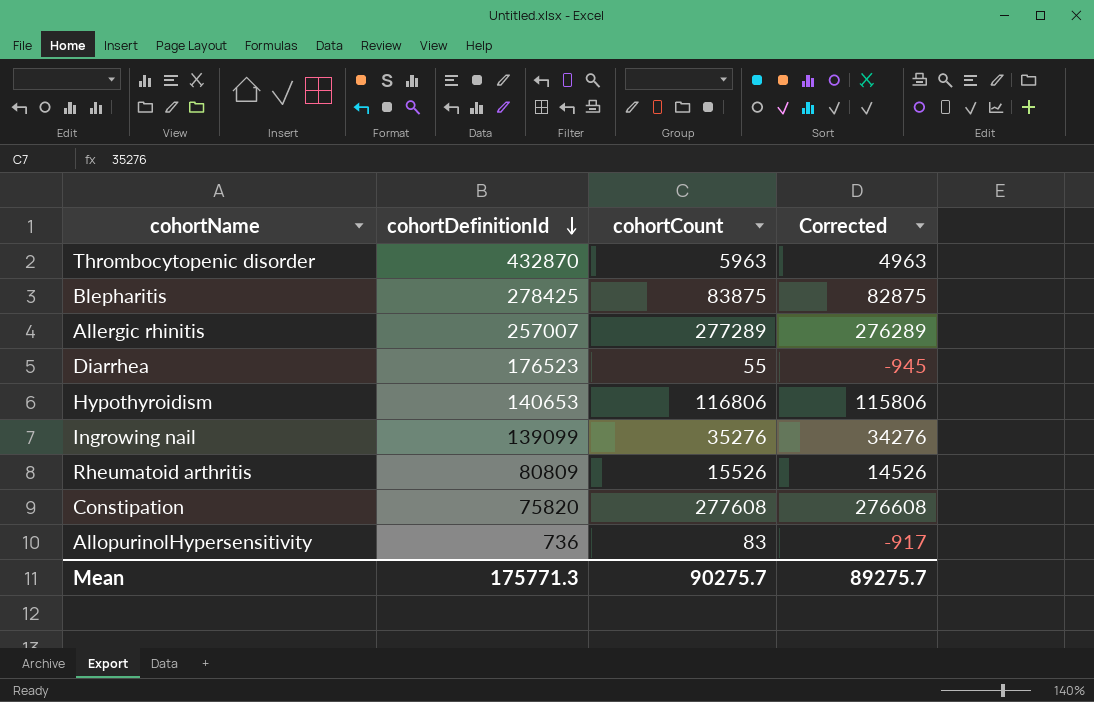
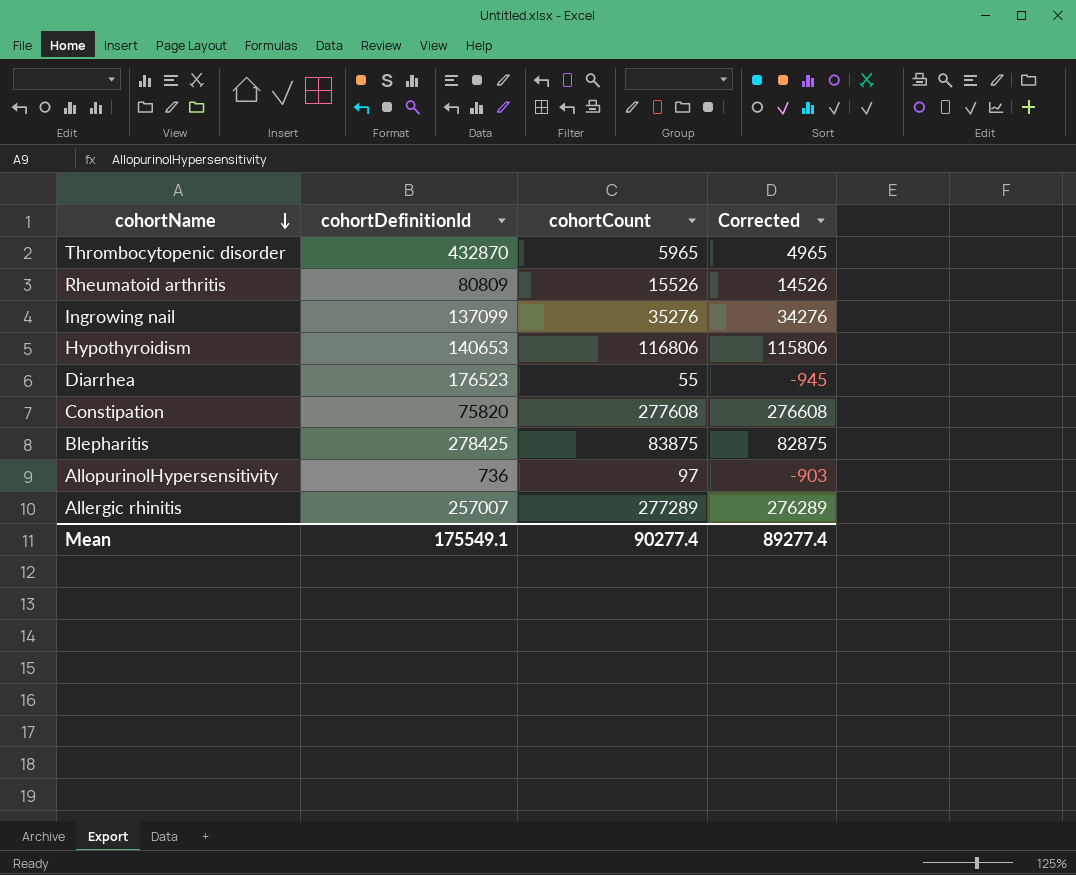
row order: cohortDefinitionId descending -> cohortName descending
Thrombocytopenic disorder | cohortCount: 5963 -> 5965
Thrombocytopenic disorder | Corrected: 4963 -> 4965
Ingrowing nail | cohortDefinitionId: 139099 -> 137099
AllopurinolHypersensitivity | cohortCount: 83 -> 97
AllopurinolHypersensitivity | Corrected: -917 -> -903
Mean | cohortDefinitionId: 175771.3 -> 175549.1
Mean | cohortCount: 90275.7 -> 90277.4
Mean | Corrected: 89275.7 -> 89277.4

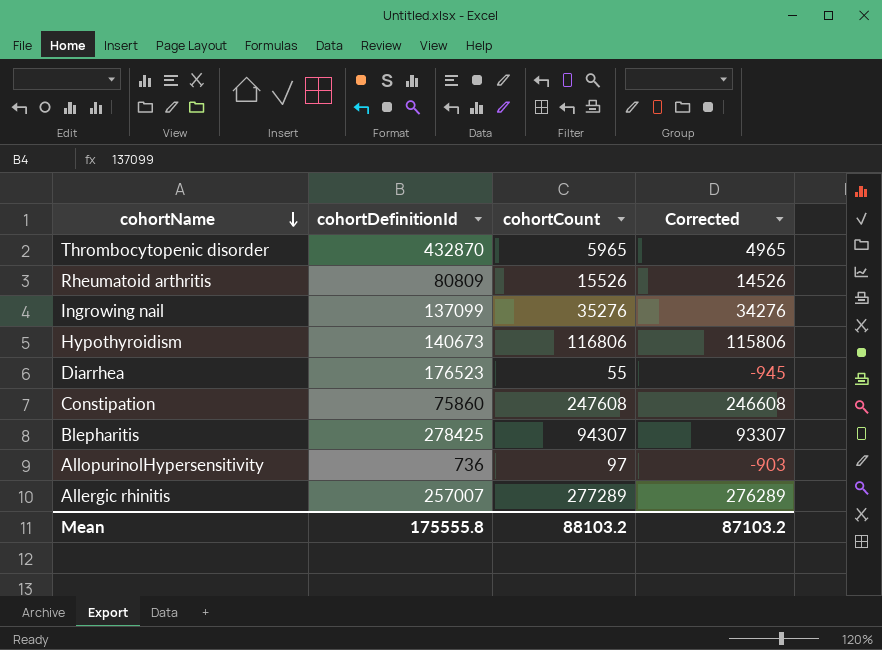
Hypothyroidism | cohortDefinitionId: 140653 -> 140673
Constipation | cohortDefinitionId: 75820 -> 75860
Constipation | cohortCount: 277608 -> 247608
Constipation | Corrected: 276608 -> 246608
Blepharitis | cohortCount: 83875 -> 94307
Blepharitis | Corrected: 82875 -> 93307
Mean | cohortDefinitionId: 175549.1 -> 175555.8
Mean | cohortCount: 90277.4 -> 88103.2
Mean | Corrected: 89277.4 -> 87103.2

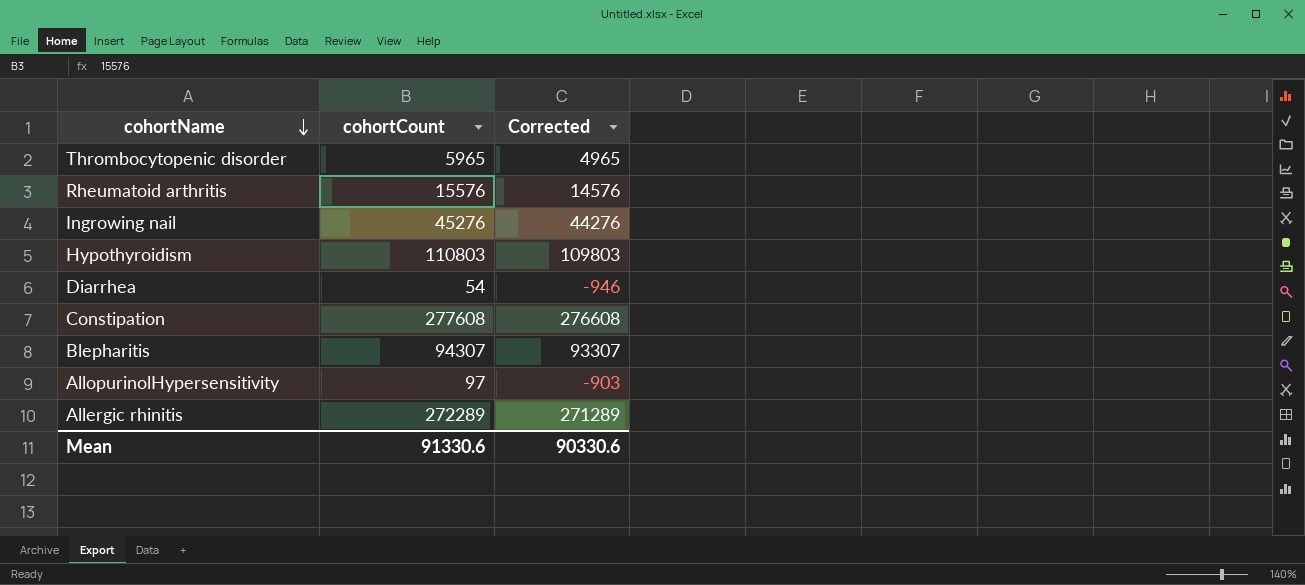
column cohortDefinitionId | position: 2 -> none
Rheumatoid arthritis | cohortCount: 15526 -> 15576
Rheumatoid arthritis | Corrected: 14526 -> 14576
Ingrowing nail | cohortCount: 35276 -> 45276
Ingrowing nail | Corrected: 34276 -> 44276
Hypothyroidism | cohortCount: 116806 -> 110803
Hypothyroidism | Corrected: 115806 -> 109803
Diarrhea | cohortCount: 55 -> 54
Diarrhea | Corrected: -945 -> -946
Constipation | cohortCount: 247608 -> 277608
Constipation | Corrected: 246608 -> 276608
Allergic rhinitis | cohortCount: 277289 -> 272289
Allergic rhinitis | Corrected: 276289 -> 271289
Mean | cohortCount: 88103.2 -> 91330.6
Mean | Corrected: 87103.2 -> 90330.6

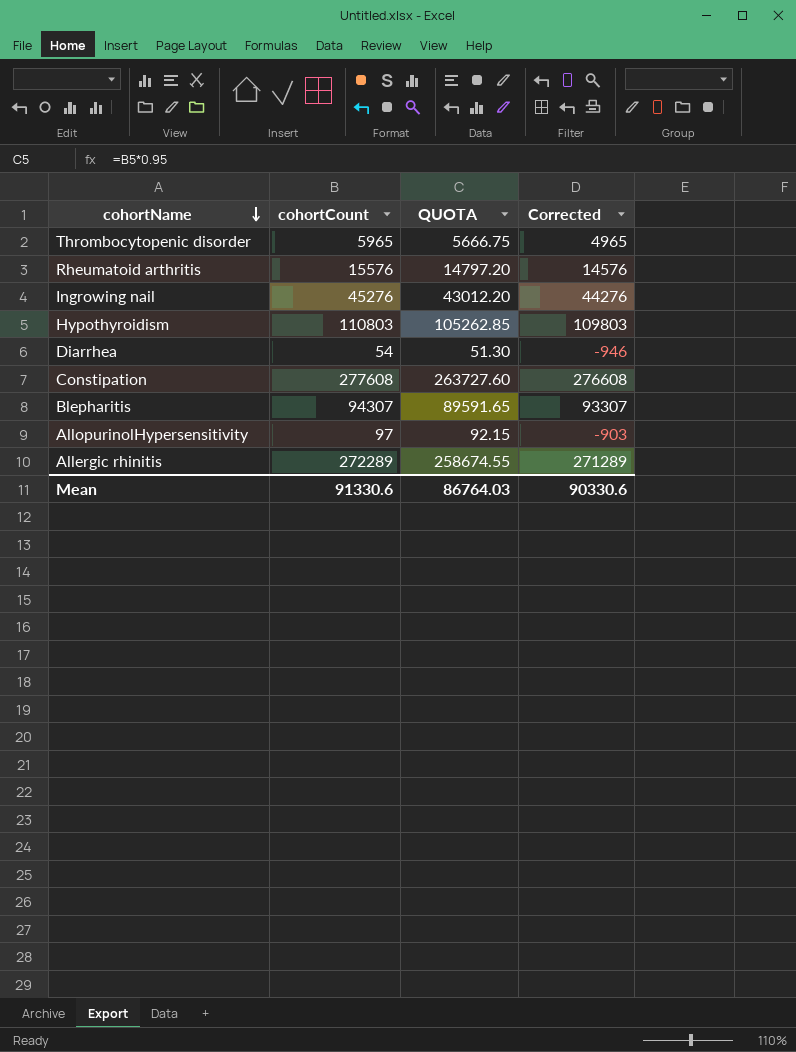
column QUOTA | formula: none -> [cohortCount] * 0.95

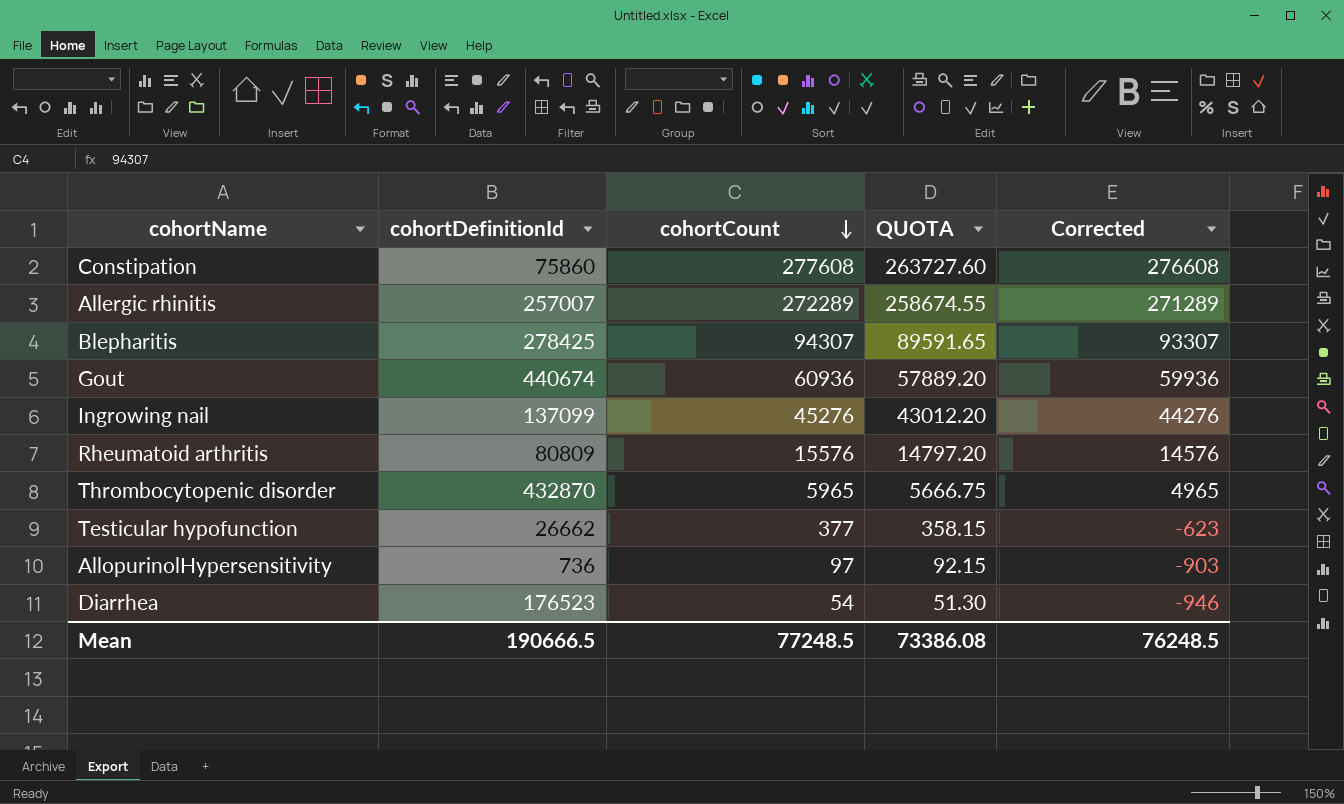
row order: cohortName descending -> cohortCount descending
column cohortDefinitionId | position: none -> 2
row Hypothyroidism: 110803 | 105262.85 | 109803 -> none
row Gout: none -> 440674 | 60936 | 57889.20 | 59936
row Testicular hypofunction: none -> 26662 | 377 | 358.15 | -623
Mean | cohortCount: 91330.6 -> 77248.5
Mean | QUOTA: 86764.03 -> 73386.08
Mean | Corrected: 90330.6 -> 76248.5

